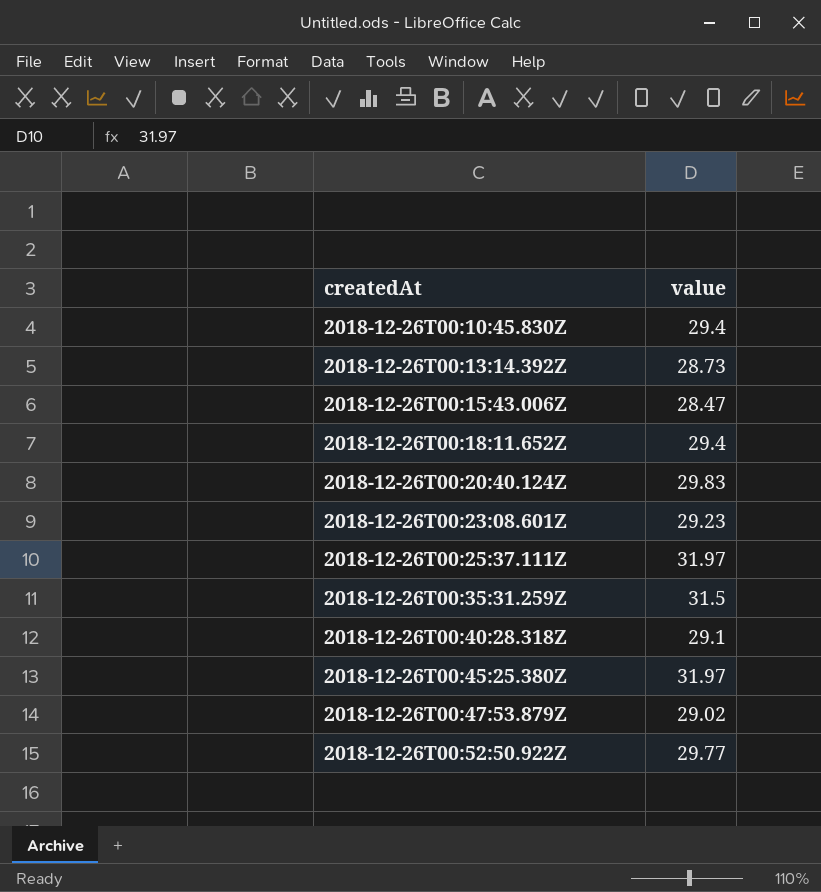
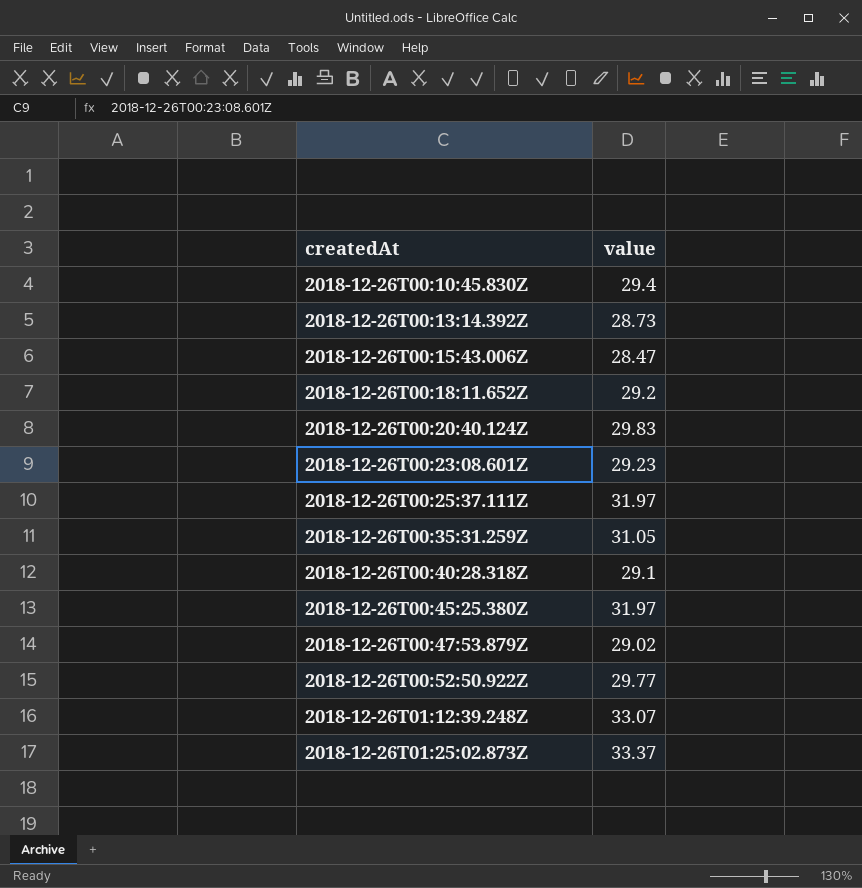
2018-12-26T00:18:11.652Z | value: 29.4 -> 29.2
2018-12-26T00:35:31.259Z | value: 31.5 -> 31.05
row 2018-12-26T01:12:39.248Z: none -> 33.07
row 2018-12-26T01:25:02.873Z: none -> 33.37

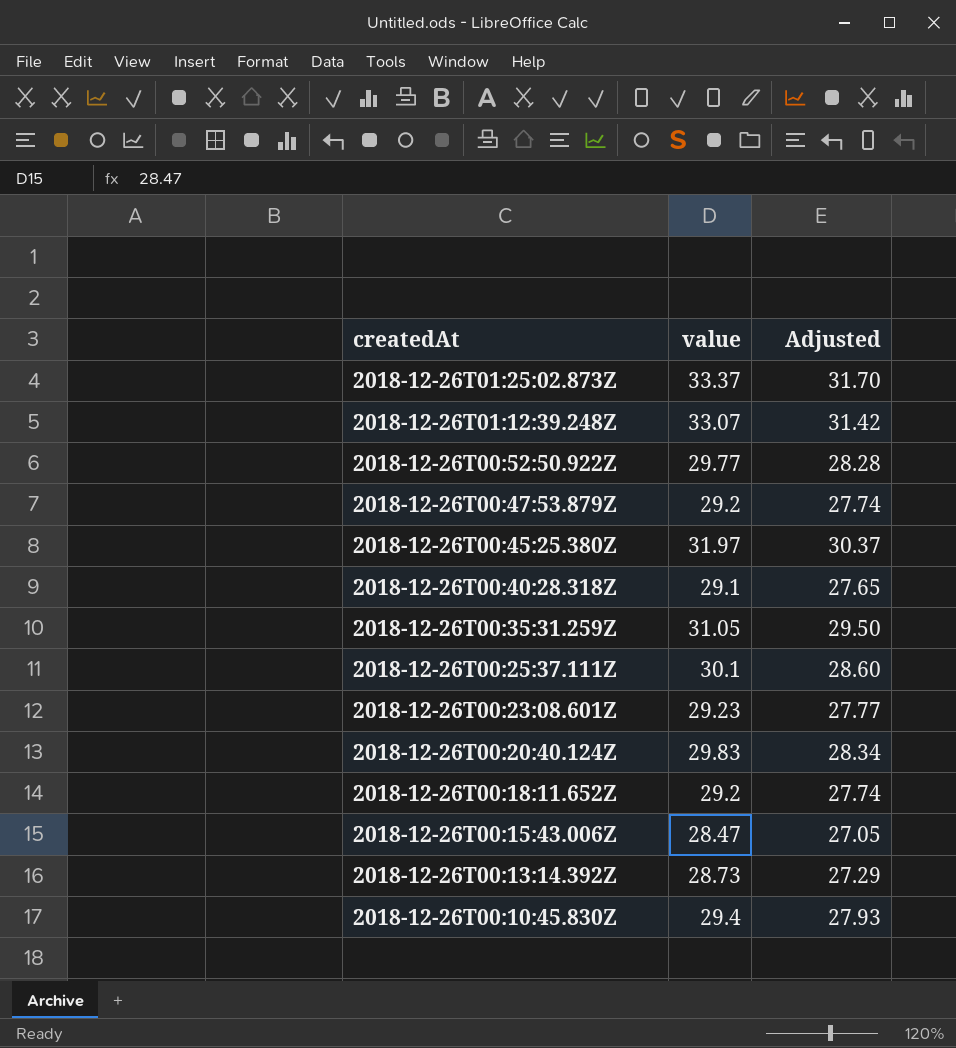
row order: createdAt ascending -> createdAt descending
column Adjusted | formula: none -> [value] * 0.95
2018-12-26T00:47:53.879Z | value: 29.02 -> 29.2
2018-12-26T00:25:37.111Z | value: 31.97 -> 30.1

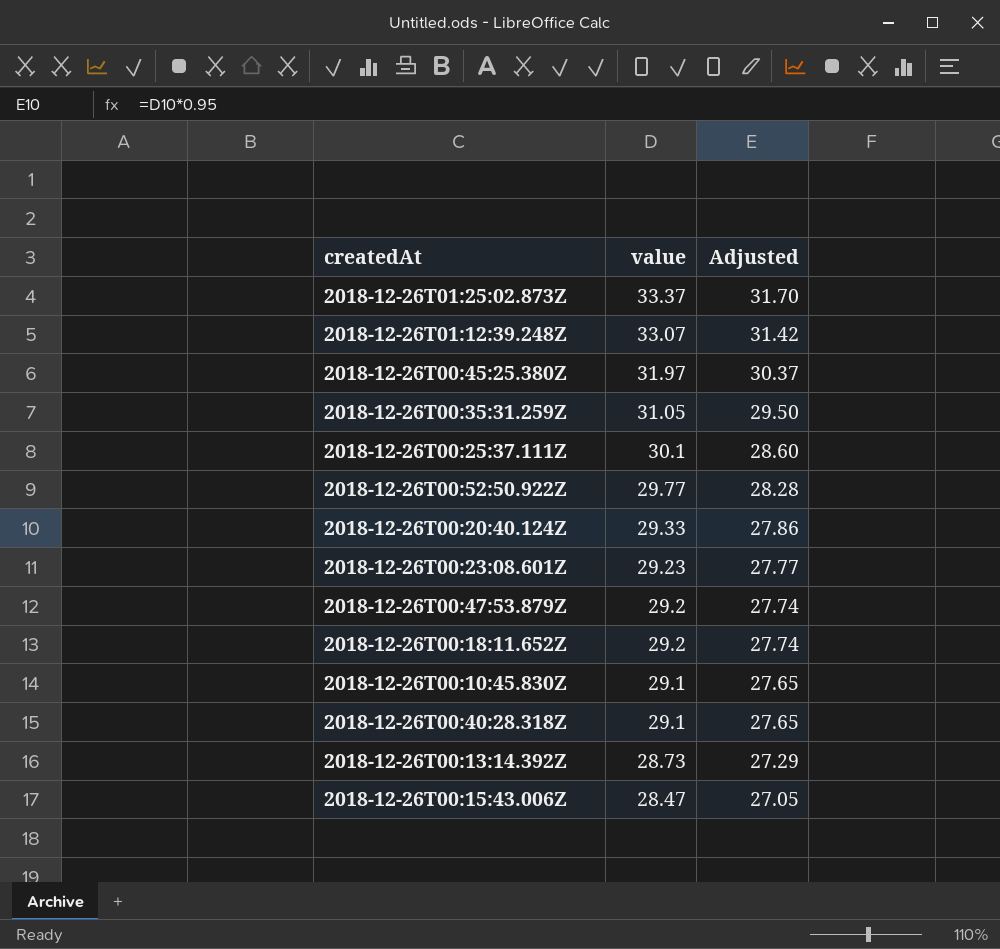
row order: createdAt descending -> value descending
2018-12-26T00:20:40.124Z | value: 29.83 -> 29.33
2018-12-26T00:20:40.124Z | Adjusted: 28.34 -> 27.86
2018-12-26T00:10:45.830Z | value: 29.4 -> 29.1
2018-12-26T00:10:45.830Z | Adjusted: 27.93 -> 27.65

